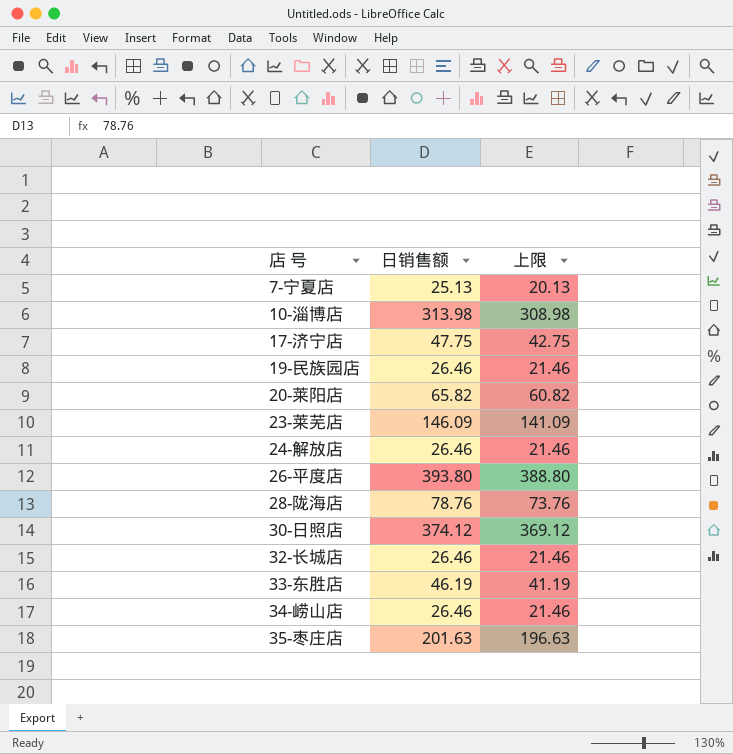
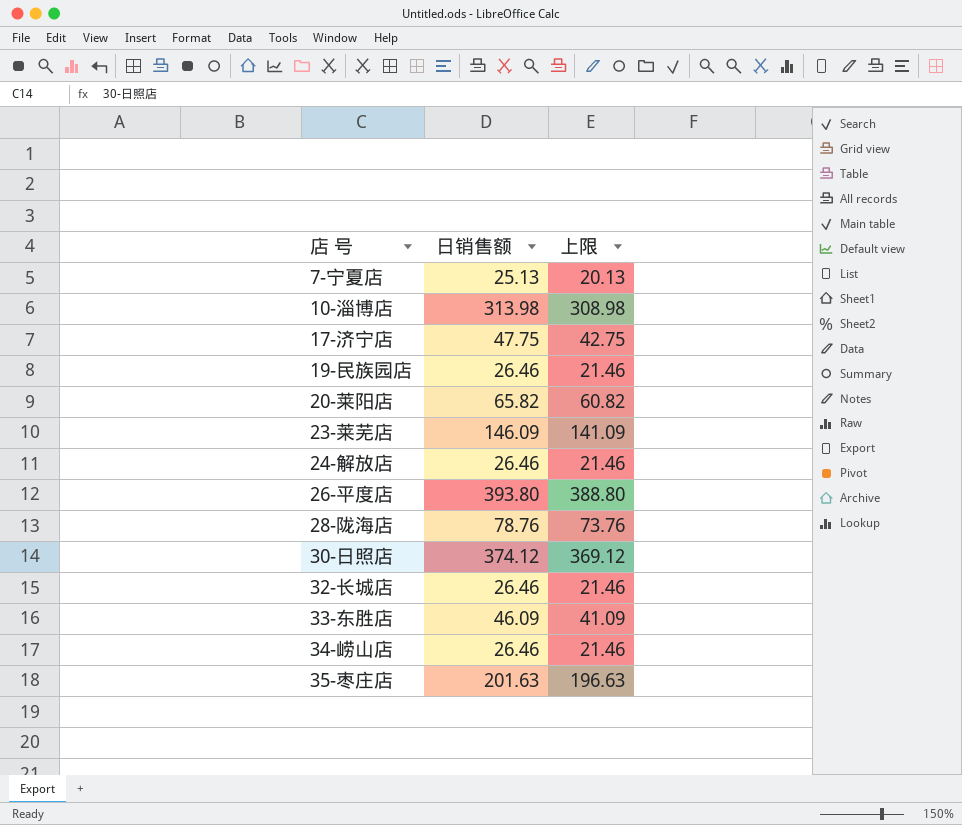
33-东胜店 | 日销售额: 46.19 -> 46.09
33-东胜店 | 上限: 41.19 -> 41.09

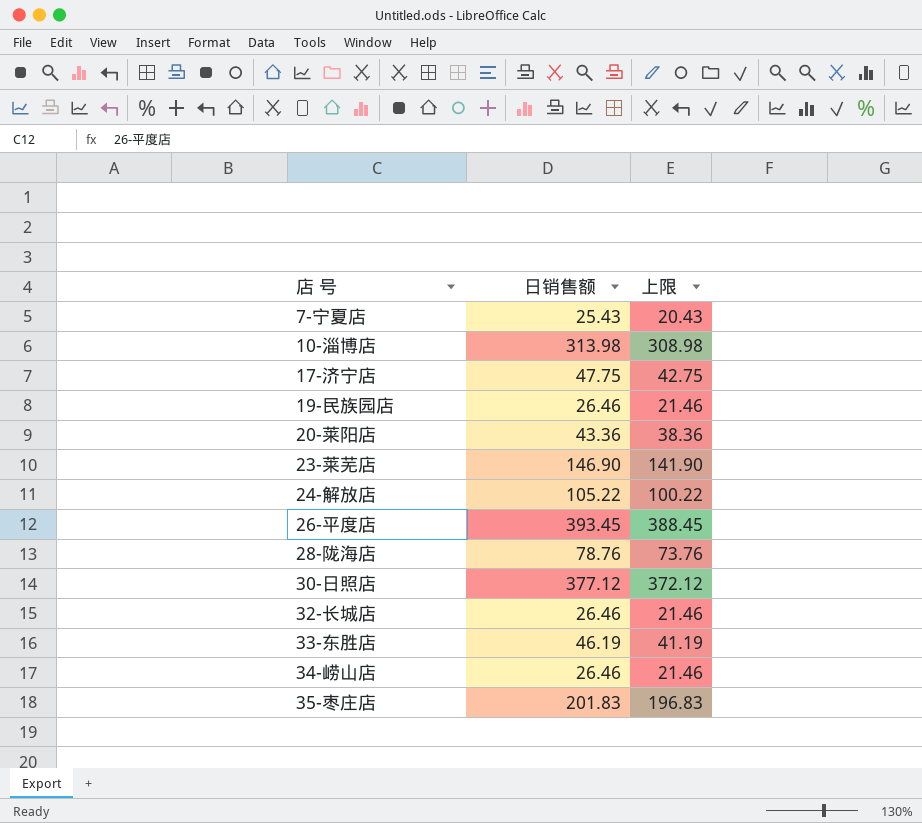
7-宁夏店 | 日销售额: 25.13 -> 25.43
7-宁夏店 | 上限: 20.13 -> 20.43
20-莱阳店 | 日销售额: 65.82 -> 43.36
20-莱阳店 | 上限: 60.82 -> 38.36
23-莱芜店 | 日销售额: 146.09 -> 146.90
23-莱芜店 | 上限: 141.09 -> 141.90
24-解放店 | 日销售额: 26.46 -> 105.22
24-解放店 | 上限: 21.46 -> 100.22
26-平度店 | 日销售额: 393.80 -> 393.45
26-平度店 | 上限: 388.80 -> 388.45
30-日照店 | 日销售额: 374.12 -> 377.12
30-日照店 | 上限: 369.12 -> 372.12
33-东胜店 | 日销售额: 46.09 -> 46.19
33-东胜店 | 上限: 41.09 -> 41.19
35-枣庄店 | 日销售额: 201.63 -> 201.83
35-枣庄店 | 上限: 196.63 -> 196.83

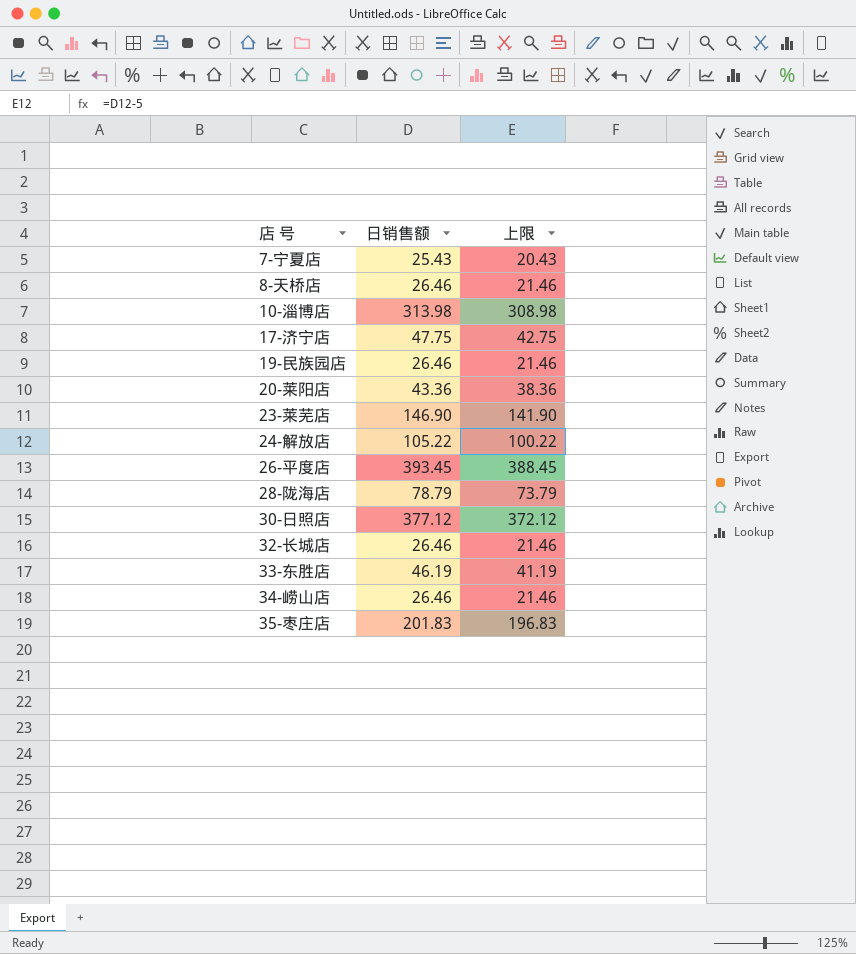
row 8-天桥店: none -> 26.46 | 21.46
28-陇海店 | 日销售额: 78.76 -> 78.79
28-陇海店 | 上限: 73.76 -> 73.79

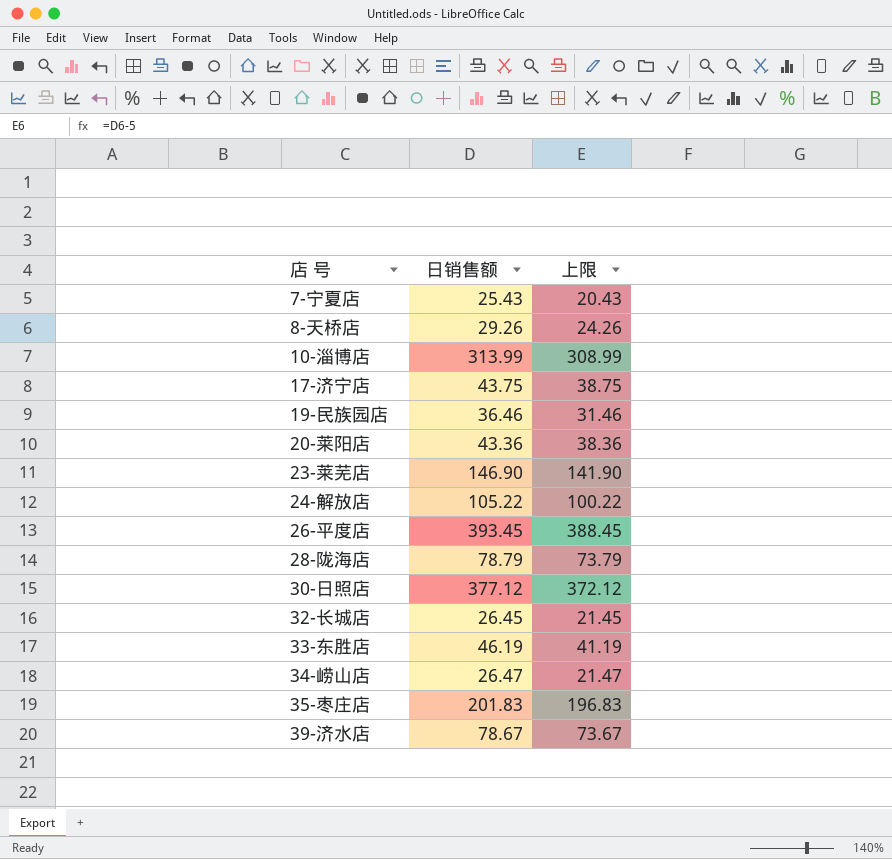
8-天桥店 | 日销售额: 26.46 -> 29.26
8-天桥店 | 上限: 21.46 -> 24.26
10-淄博店 | 日销售额: 313.98 -> 313.99
10-淄博店 | 上限: 308.98 -> 308.99
17-济宁店 | 日销售额: 47.75 -> 43.75
17-济宁店 | 上限: 42.75 -> 38.75
19-民族园店 | 日销售额: 26.46 -> 36.46
19-民族园店 | 上限: 21.46 -> 31.46
32-长城店 | 日销售额: 26.46 -> 26.45
32-长城店 | 上限: 21.46 -> 21.45
34-崂山店 | 日销售额: 26.46 -> 26.47
34-崂山店 | 上限: 21.46 -> 21.47
row 39-济水店: none -> 78.67 | 73.67

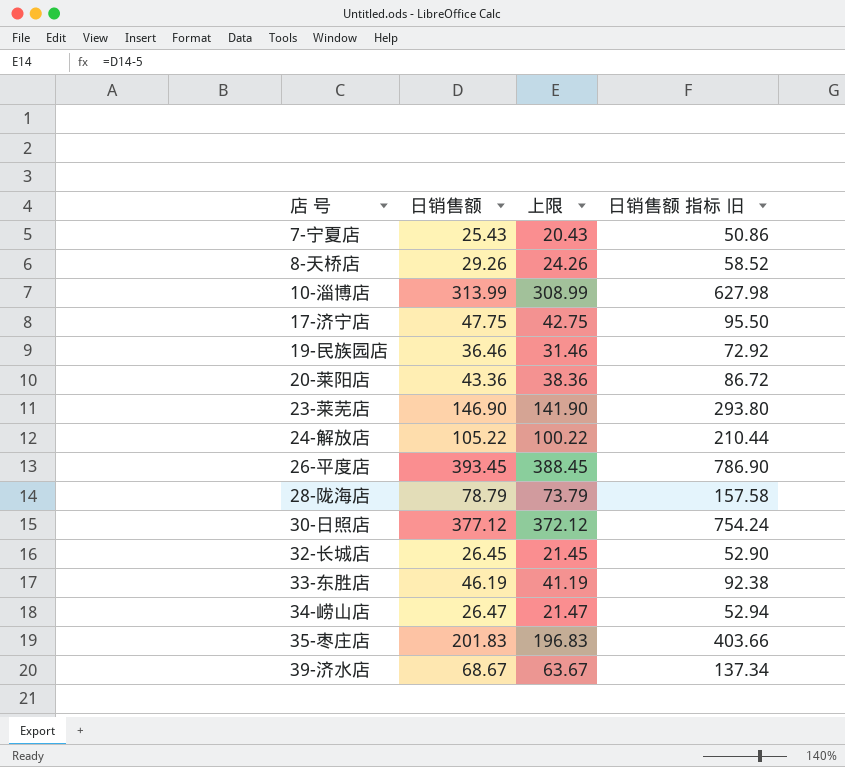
column 日销售额 指标 旧 | formula: none -> [日销售额] * 2
17-济宁店 | 日销售额: 43.75 -> 47.75
17-济宁店 | 上限: 38.75 -> 42.75
39-济水店 | 日销售额: 78.67 -> 68.67
39-济水店 | 上限: 73.67 -> 63.67

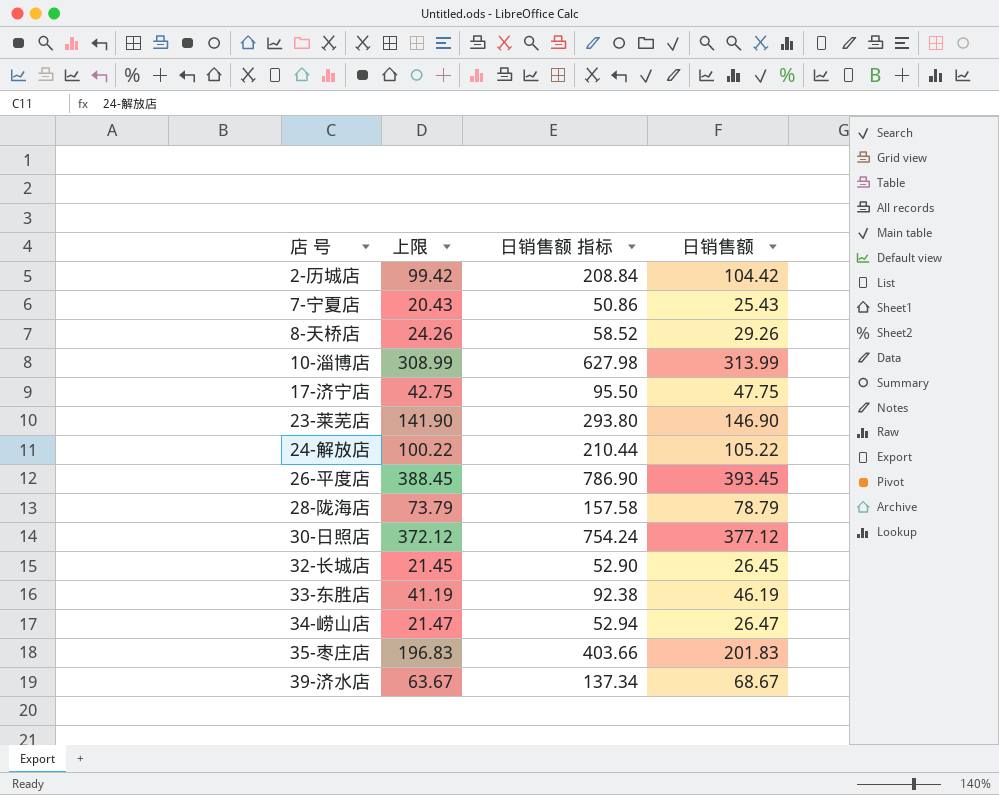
column name: 日销售额 指标 旧 -> 日销售额 指标
column 日销售额 | position: 2 -> 4
row 19-民族园店: 36.46 | 31.46 | 72.92 -> none
row 20-莱阳店: 43.36 | 38.36 | 86.72 -> none
row 2-历城店: none -> 99.42 | 208.84 | 104.42

